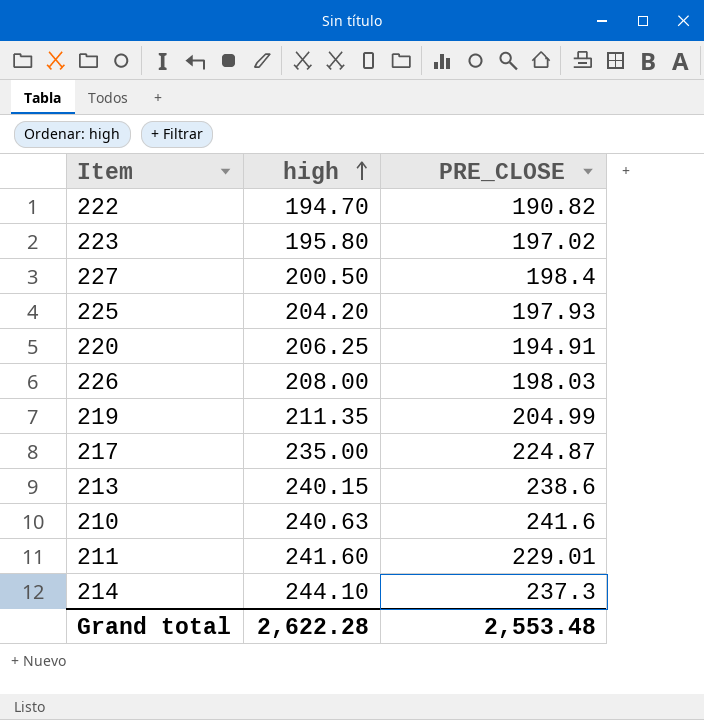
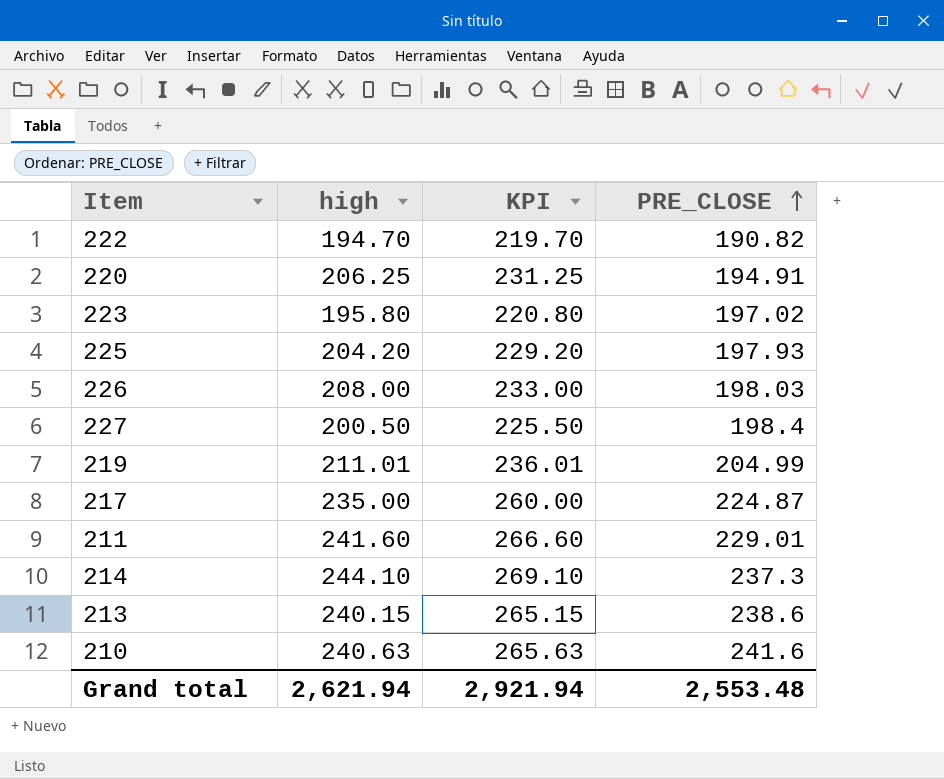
row order: high ascending -> PRE_CLOSE ascending
column KPI | formula: none -> [high] + 25
219 | high: 211.35 -> 211.01
Grand total | high: 2,622.28 -> 2,621.94

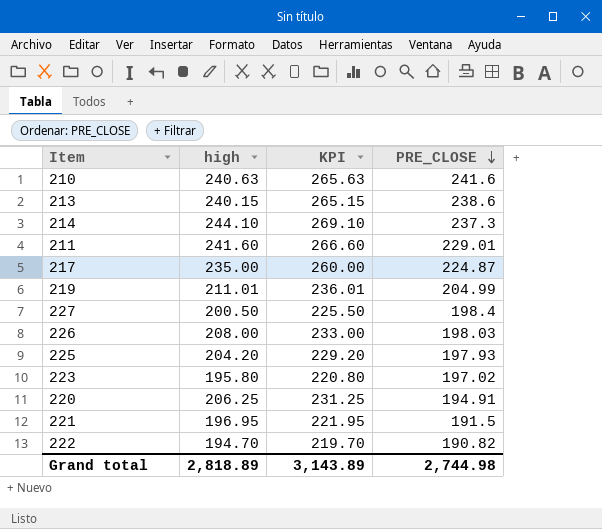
row order: PRE_CLOSE ascending -> PRE_CLOSE descending
row 221: none -> 196.95 | 221.95 | 191.5
Grand total | high: 2,621.94 -> 2,818.89
Grand total | KPI: 2,921.94 -> 3,143.89
Grand total | PRE_CLOSE: 2,553.48 -> 2,744.98

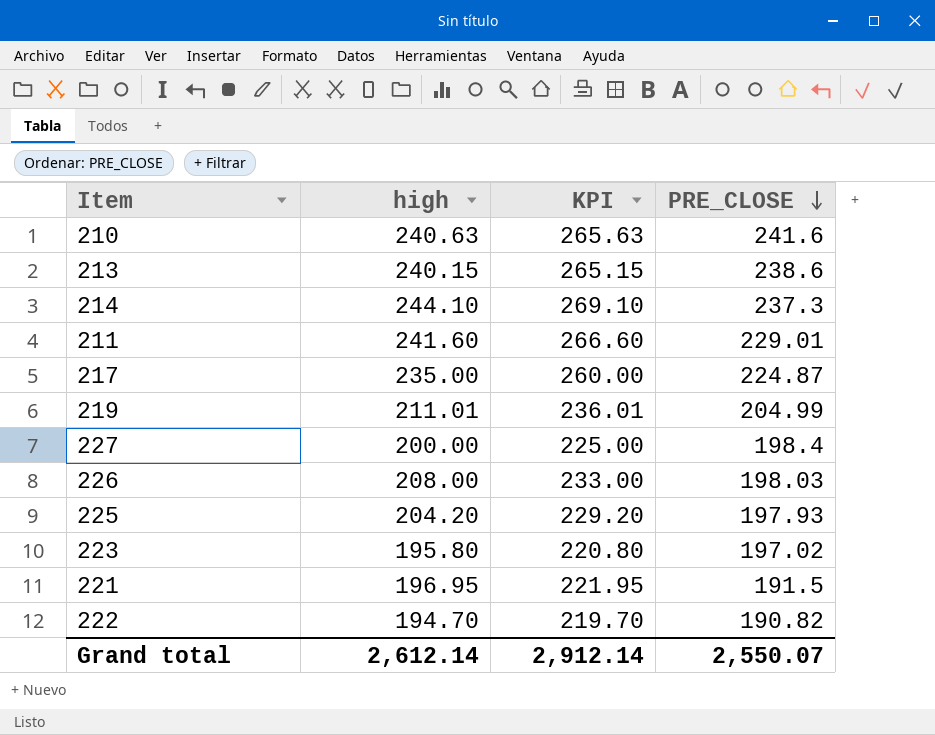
row 220: 206.25 | 231.25 | 194.91 -> none
227 | high: 200.50 -> 200.00
227 | KPI: 225.50 -> 225.00
Grand total | high: 2,818.89 -> 2,612.14
Grand total | KPI: 3,143.89 -> 2,912.14
Grand total | PRE_CLOSE: 2,744.98 -> 2,550.07

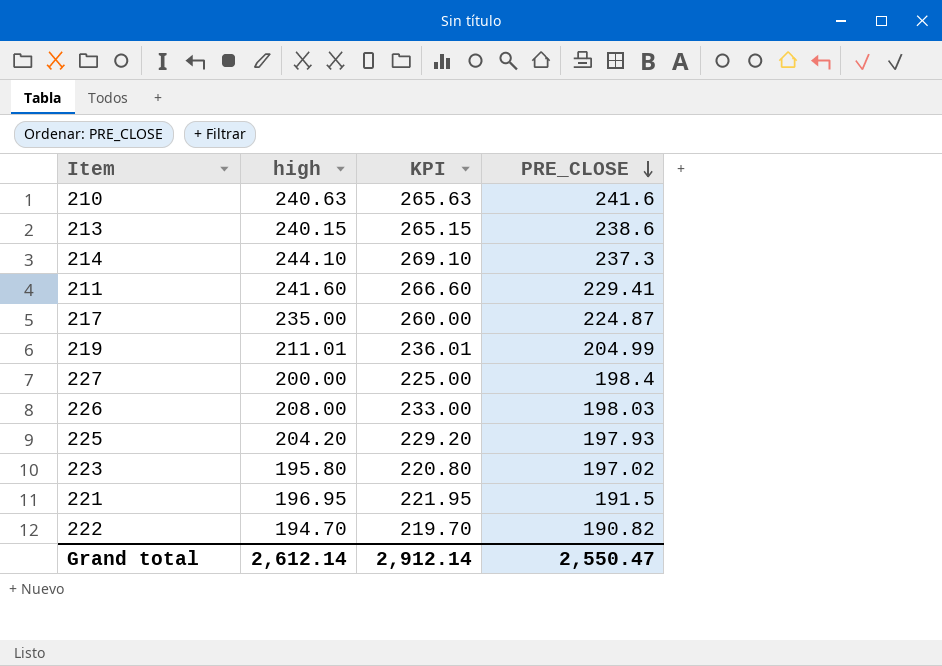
211 | PRE_CLOSE: 229.01 -> 229.41
Grand total | PRE_CLOSE: 2,550.07 -> 2,550.47

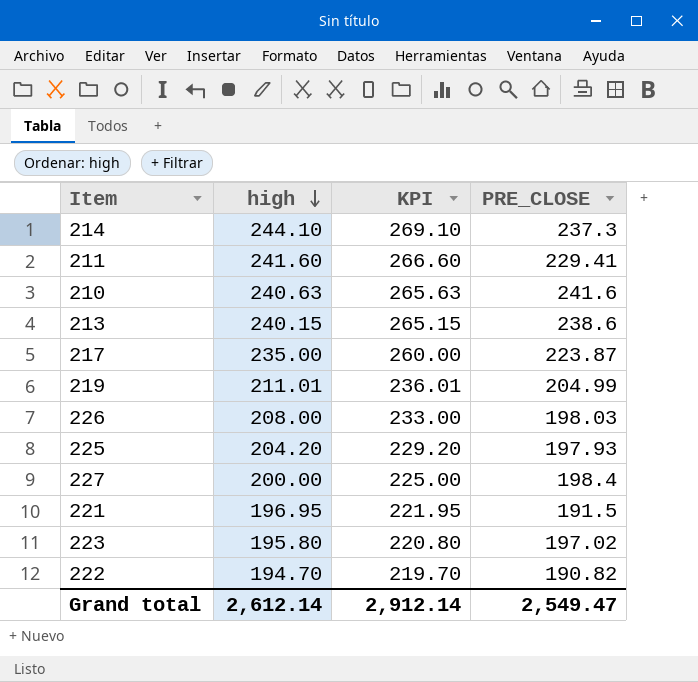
row order: PRE_CLOSE descending -> high descending
217 | PRE_CLOSE: 224.87 -> 223.87
Grand total | PRE_CLOSE: 2,550.47 -> 2,549.47

